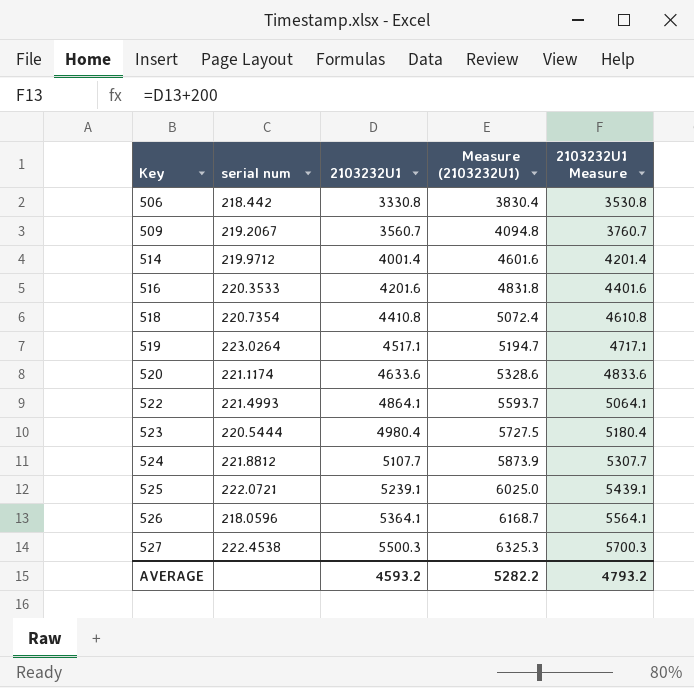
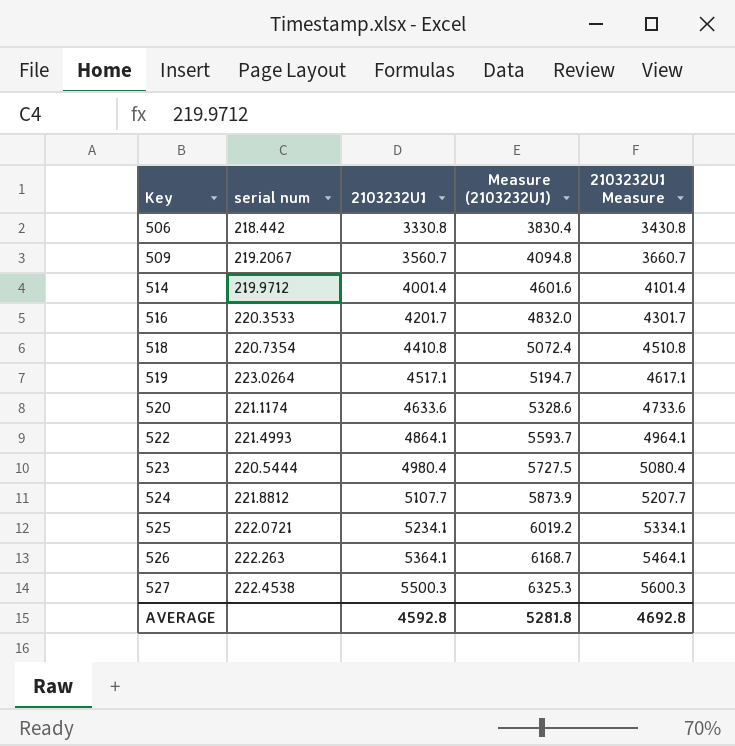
column 2103232U1 Measure | formula: [2103232U1] + 200 -> [2103232U1] + 100
516 | 2103232U1: 4201.6 -> 4201.7
516 | Measure (2103232U1): 4831.8 -> 4832.0
525 | 2103232U1: 5239.1 -> 5234.1
525 | Measure (2103232U1): 6025.0 -> 6019.2
526 | serial num: 218.0596 -> 222.263
AVERAGE | 2103232U1: 4593.2 -> 4592.8
AVERAGE | Measure (2103232U1): 5282.2 -> 5281.8
AVERAGE | 2103232U1 Measure: 4793.2 -> 4692.8

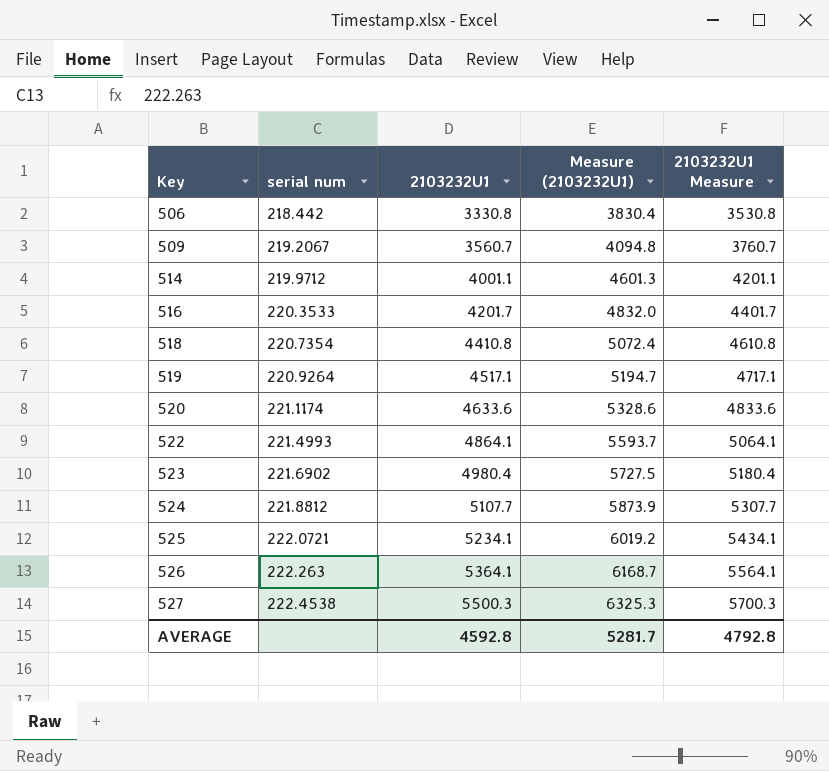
column 2103232U1 Measure | formula: [2103232U1] + 100 -> [2103232U1] + 200
514 | 2103232U1: 4001.4 -> 4001.1
514 | Measure (2103232U1): 4601.6 -> 4601.3
519 | serial num: 223.0264 -> 220.9264
523 | serial num: 220.5444 -> 221.6902
AVERAGE | Measure (2103232U1): 5281.8 -> 5281.7
AVERAGE | 2103232U1 Measure: 4692.8 -> 4792.8

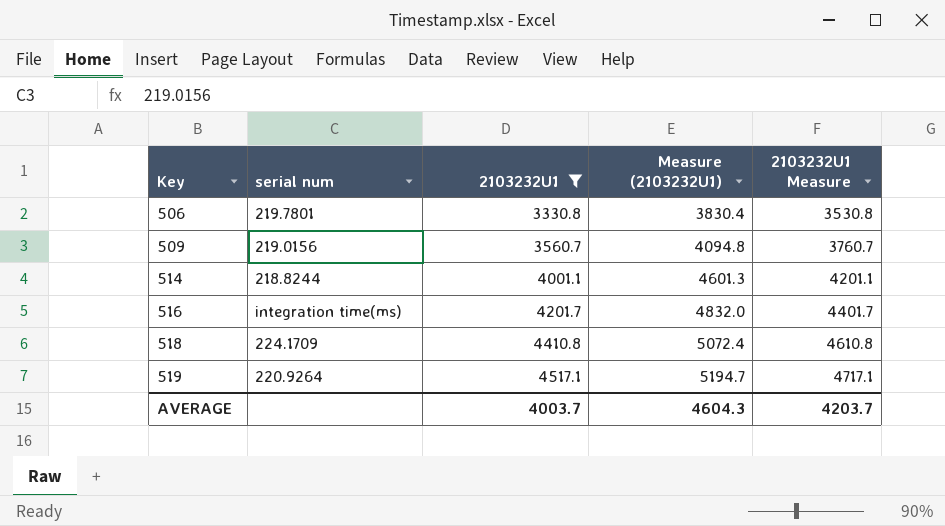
filter: none -> 2103232U1 <= 4517.1
506 | serial num: 218.442 -> 219.7801
509 | serial num: 219.2067 -> 219.0156
514 | serial num: 219.9712 -> 218.8244
516 | serial num: 220.3533 -> integration time(ms)
518 | serial num: 220.7354 -> 224.1709
AVERAGE | 2103232U1: 4592.8 -> 4003.7
AVERAGE | Measure (2103232U1): 5281.7 -> 4604.3
AVERAGE | 2103232U1 Measure: 4792.8 -> 4203.7

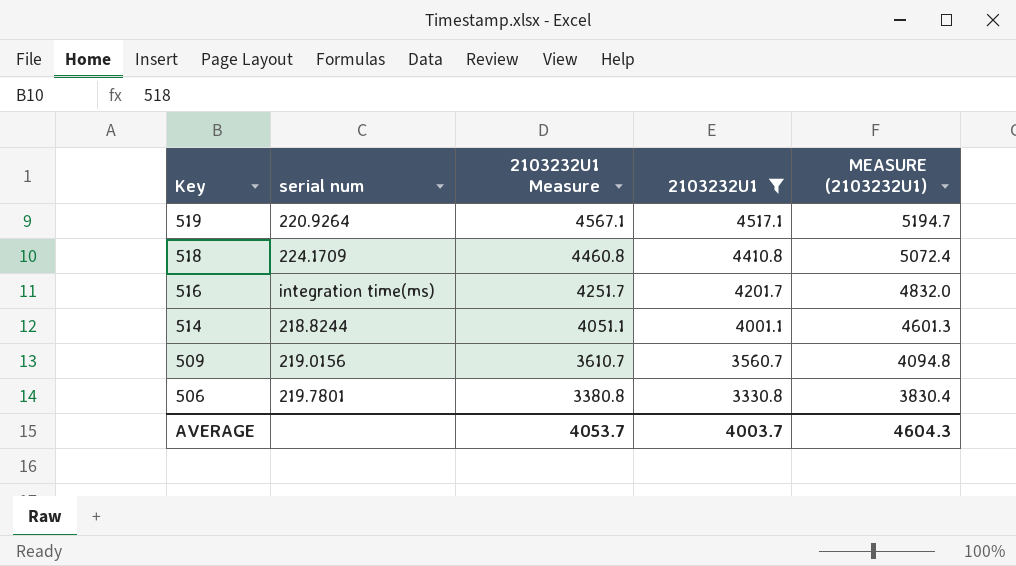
row order: Key ascending -> Key descending
column 2103232U1 Measure | formula: [2103232U1] + 200 -> [2103232U1] + 50
column 2103232U1 Measure | position: 5 -> 3
column name: Measure (2103232U1) -> MEASURE (2103232U1)
AVERAGE | 2103232U1 Measure: 4203.7 -> 4053.7

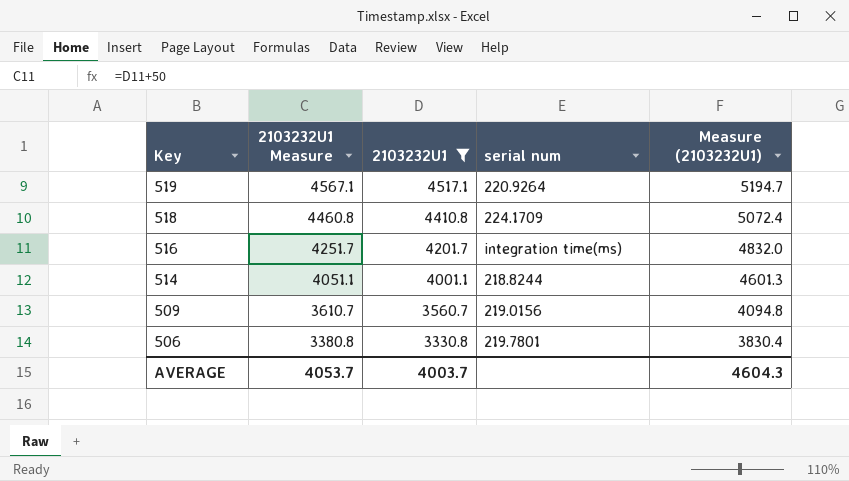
column serial num | position: 2 -> 4
column name: MEASURE (2103232U1) -> Measure (2103232U1)

